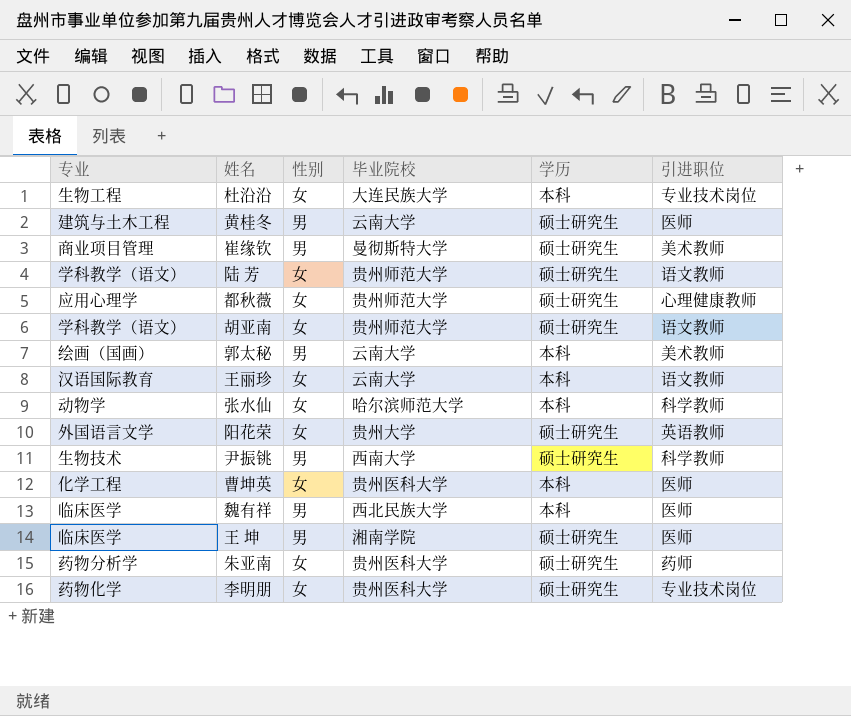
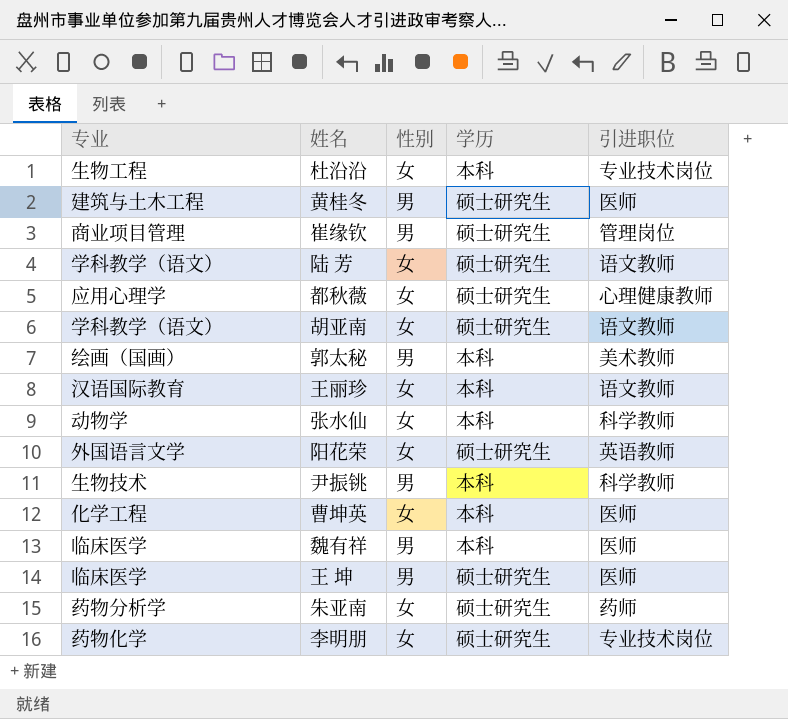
column 毕业院校 | position: 4 -> none
崔缘钦 | 引进职位: 美术教师 -> 管理岗位
尹振铫 | 学历: 硕士研究生 -> 本科

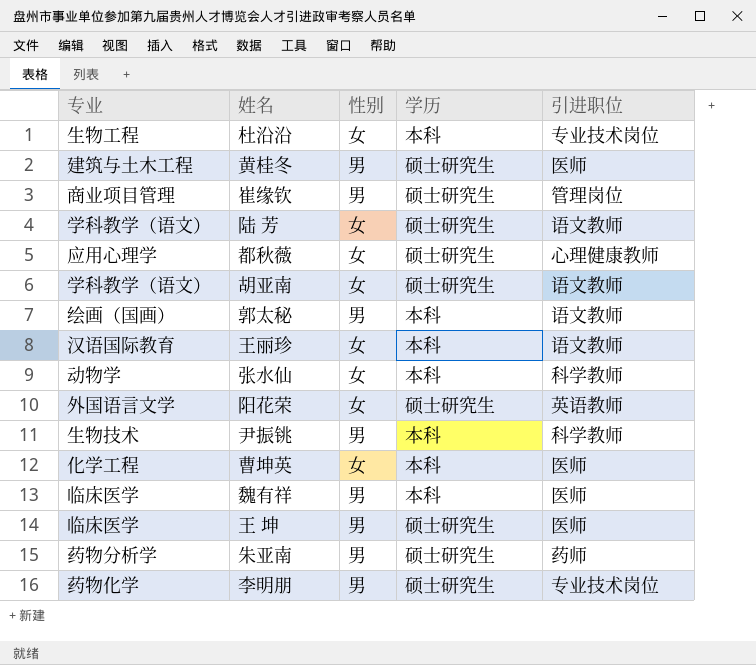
郭太秘 | 引进职位: 美术教师 -> 语文教师
朱亚南 | 性别: 女 -> 男
李明朋 | 性别: 女 -> 男

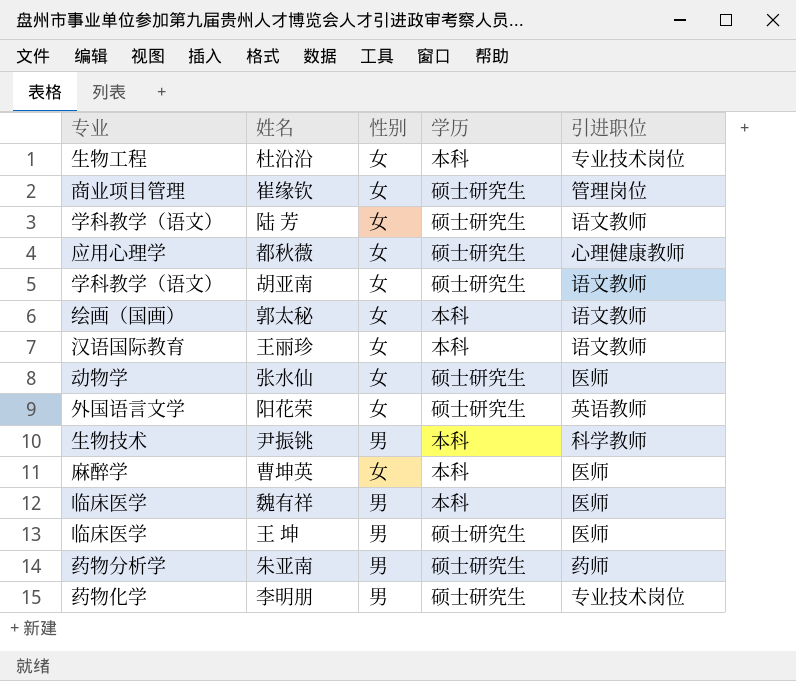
row 黄桂冬: 建筑与土木工程 | 男 | 硕士研究生 | 医师 -> none
崔缘钦 | 性别: 男 -> 女
郭太秘 | 性别: 男 -> 女
张水仙 | 学历: 本科 -> 硕士研究生
张水仙 | 引进职位: 科学教师 -> 医师
曹坤英 | 专业: 化学工程 -> 麻醉学

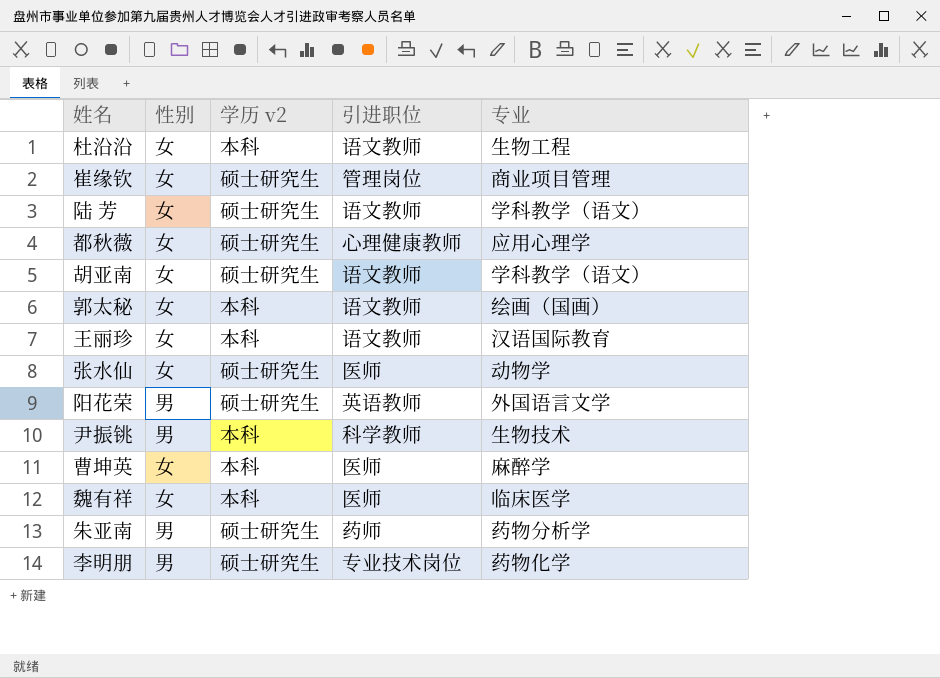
column name: 学历 -> 学历 v2
column 专业 | position: 1 -> 5
row 王 坤: 临床医学 | 男 | 硕士研究生 | 医师 -> none
杜沿沿 | 引进职位: 专业技术岗位 -> 语文教师
阳花荣 | 性别: 女 -> 男
魏有祥 | 性别: 男 -> 女

